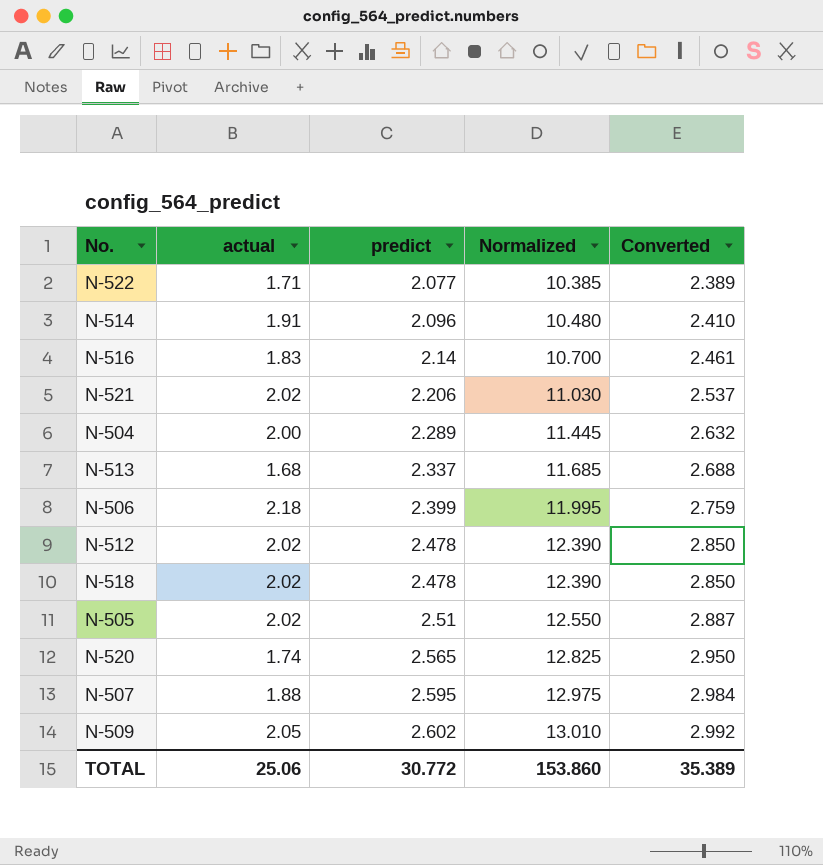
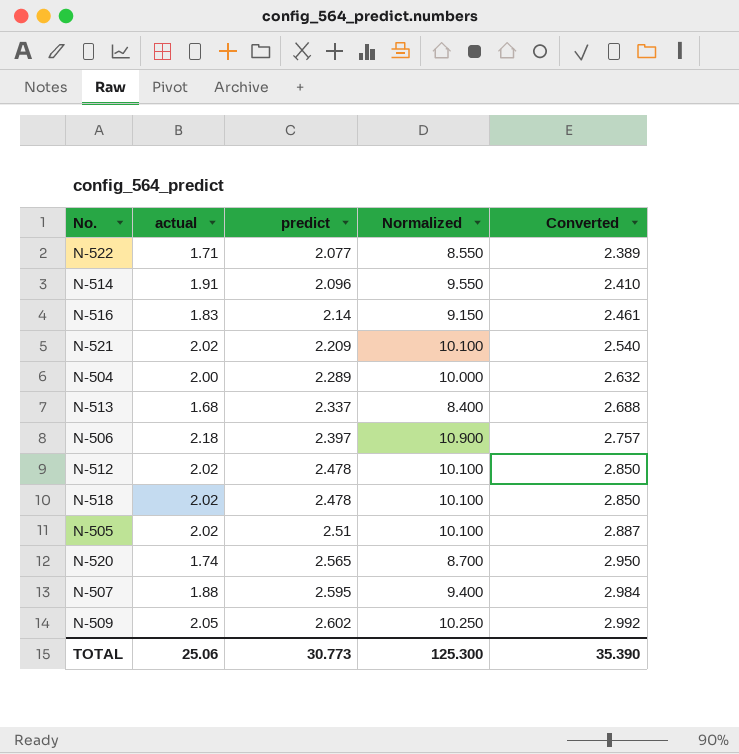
column Normalized | formula: [predict] * 5 -> [actual] * 5
N-521 | predict: 2.206 -> 2.209
N-521 | Converted: 2.537 -> 2.540
N-506 | predict: 2.399 -> 2.397
N-506 | Converted: 2.759 -> 2.757
TOTAL | predict: 30.772 -> 30.773
TOTAL | Normalized: 153.860 -> 125.300
TOTAL | Converted: 35.389 -> 35.390

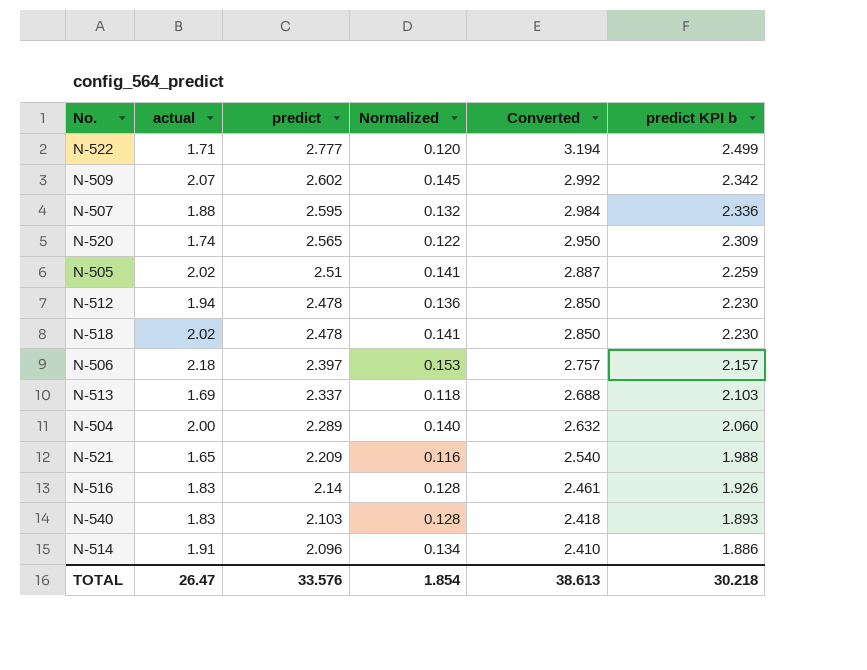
row order: predict ascending -> predict descending
column Normalized | formula: [actual] * 5 -> [actual] * 0.07
column predict KPI b | formula: none -> [predict] * 0.9
N-522 | predict: 2.077 -> 2.777
N-522 | Converted: 2.389 -> 3.194
N-509 | actual: 2.05 -> 2.07
N-512 | actual: 2.02 -> 1.94
N-513 | actual: 1.68 -> 1.69
N-521 | actual: 2.02 -> 1.65
row N-540: none -> 1.83 | 2.103 | 0.128 | 2.418 | 1.893
TOTAL | actual: 25.06 -> 26.47
TOTAL | predict: 30.773 -> 33.576
TOTAL | Normalized: 125.300 -> 1.854
TOTAL | Converted: 35.390 -> 38.613

